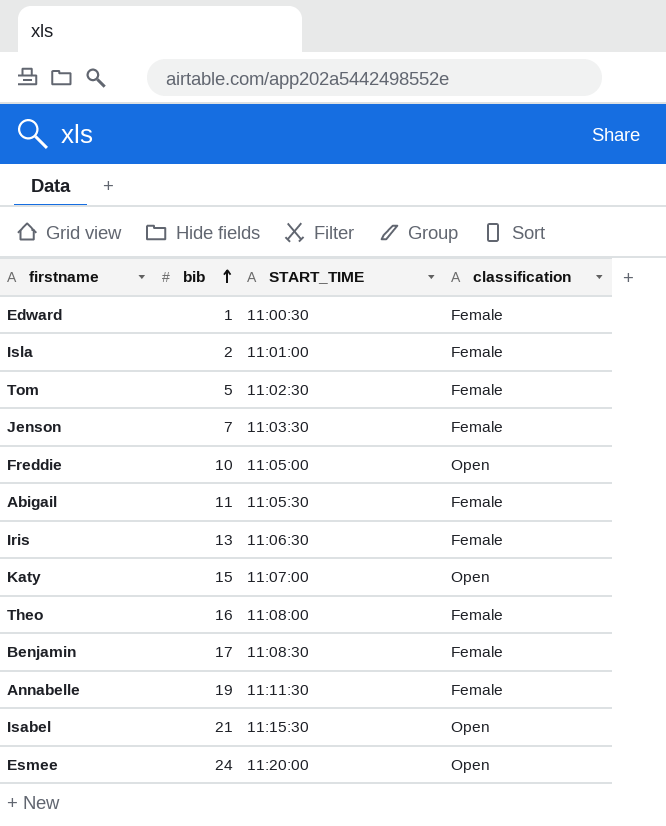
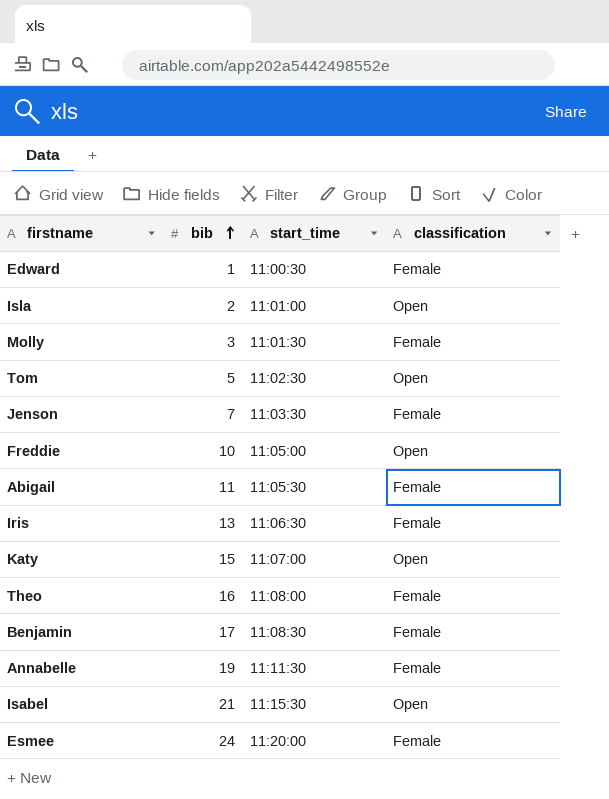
column name: START_TIME -> start_time
Isla | classification: Female -> Open
row Molly: none -> 3 | 11:01:30 | Female
Tom | classification: Female -> Open
Esmee | classification: Open -> Female

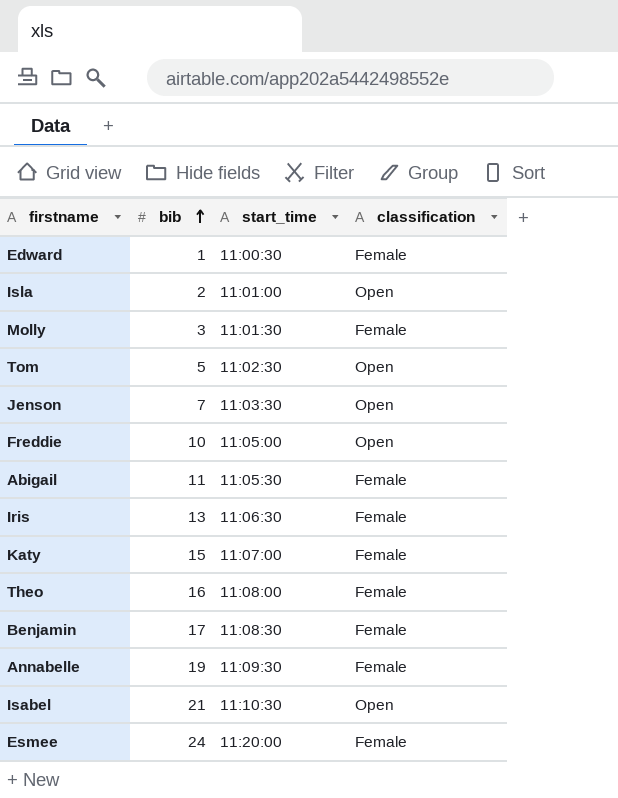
Jenson | classification: Female -> Open
Katy | classification: Open -> Female
Annabelle | start_time: 11:11:30 -> 11:09:30
Isabel | start_time: 11:15:30 -> 11:10:30

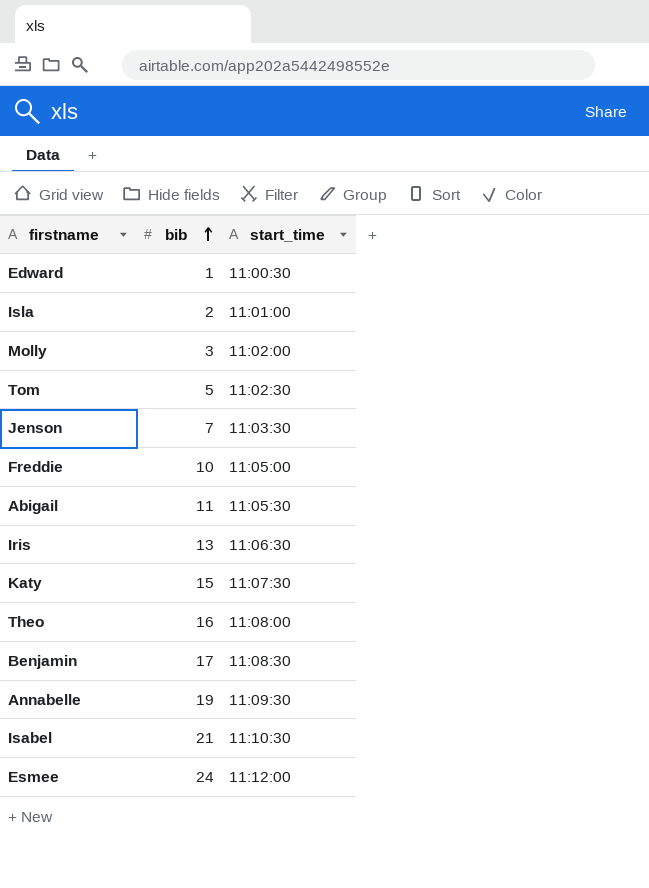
column classification | position: 4 -> none
Molly | start_time: 11:01:30 -> 11:02:00
Katy | start_time: 11:07:00 -> 11:07:30
Esmee | start_time: 11:20:00 -> 11:12:00

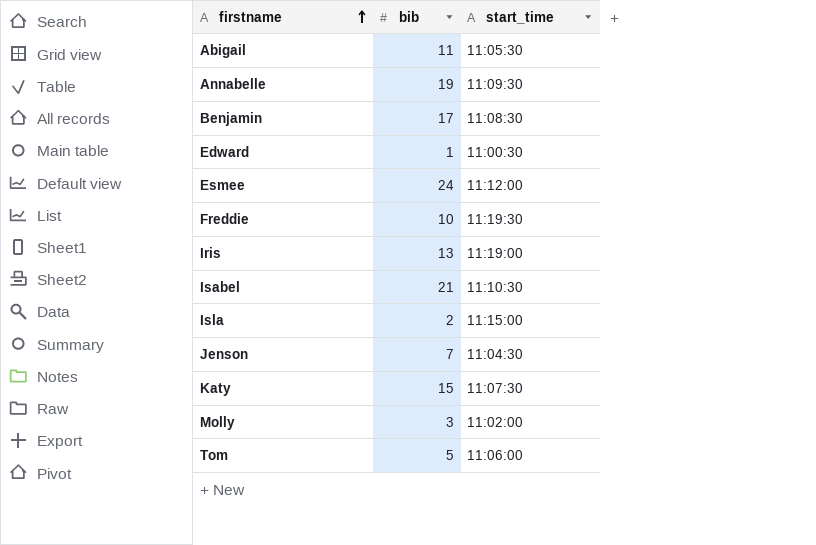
row order: bib ascending -> firstname ascending
row Theo: 16 | 11:08:00 -> none
Freddie | start_time: 11:05:00 -> 11:19:30
Iris | start_time: 11:06:30 -> 11:19:00
Isla | start_time: 11:01:00 -> 11:15:00
Jenson | start_time: 11:03:30 -> 11:04:30
Tom | start_time: 11:02:30 -> 11:06:00

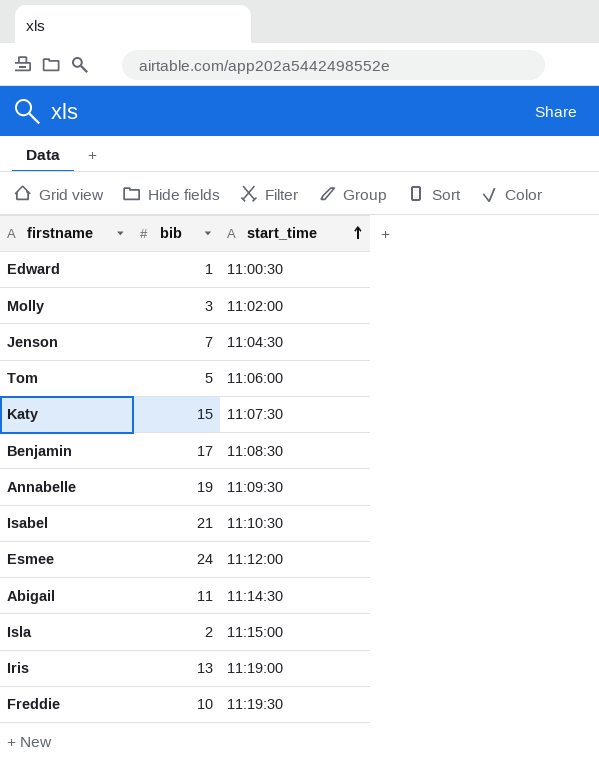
row order: firstname ascending -> start_time ascending
Abigail | start_time: 11:05:30 -> 11:14:30

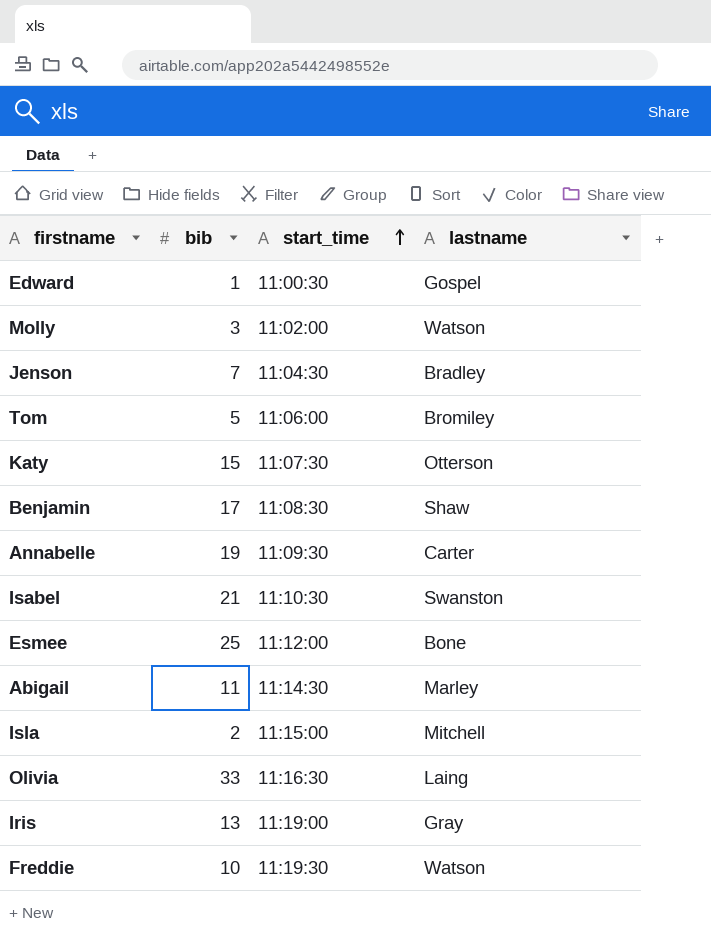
column lastname | position: none -> 4
Esmee | bib: 24 -> 25
row Olivia: none -> 33 | 11:16:30 | Laing

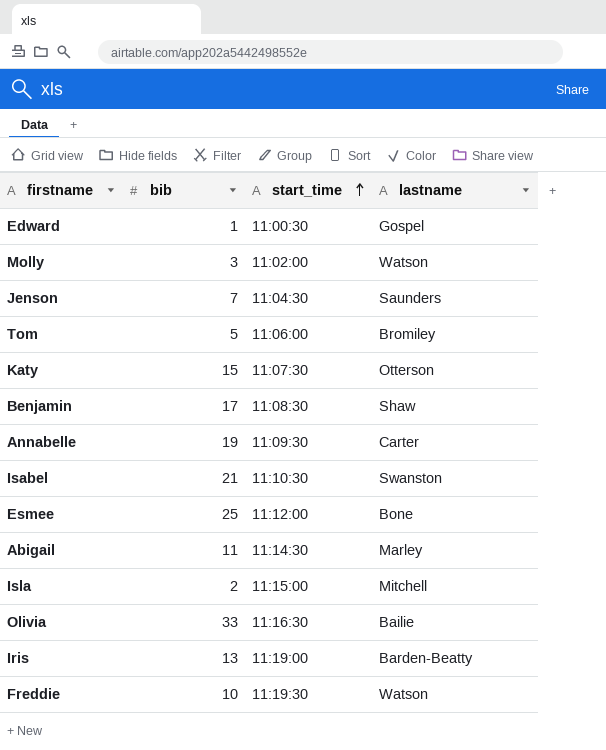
Jenson | lastname: Bradley -> Saunders
Olivia | lastname: Laing -> Bailie
Iris | lastname: Gray -> Barden-Beatty

